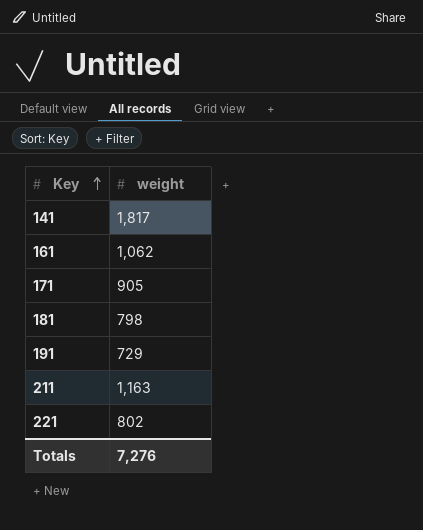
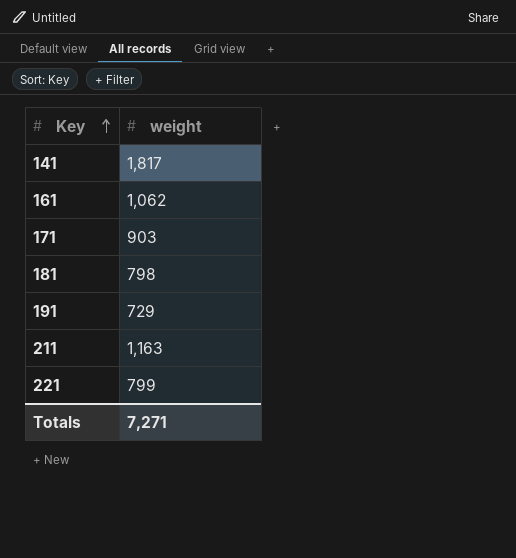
171 | weight: 905 -> 903
221 | weight: 802 -> 799
Totals | weight: 7,276 -> 7,271

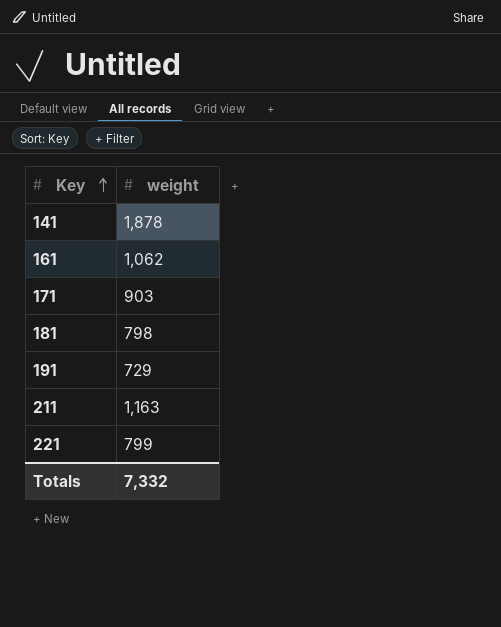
141 | weight: 1,817 -> 1,878
Totals | weight: 7,271 -> 7,332

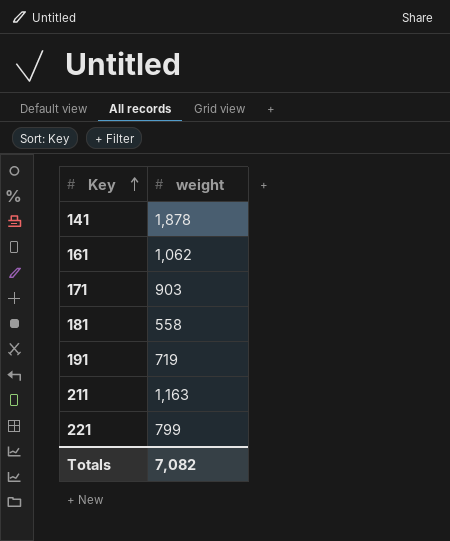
181 | weight: 798 -> 558
191 | weight: 729 -> 719
Totals | weight: 7,332 -> 7,082

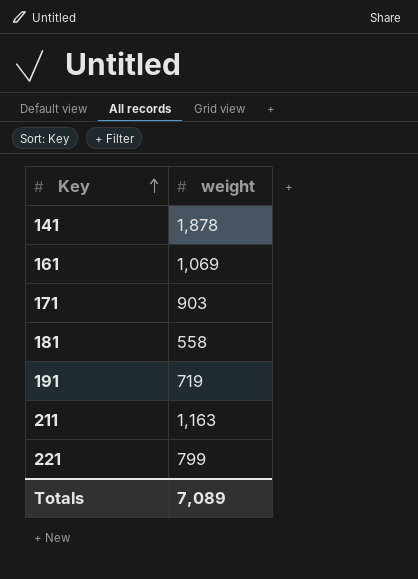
161 | weight: 1,062 -> 1,069
Totals | weight: 7,082 -> 7,089

